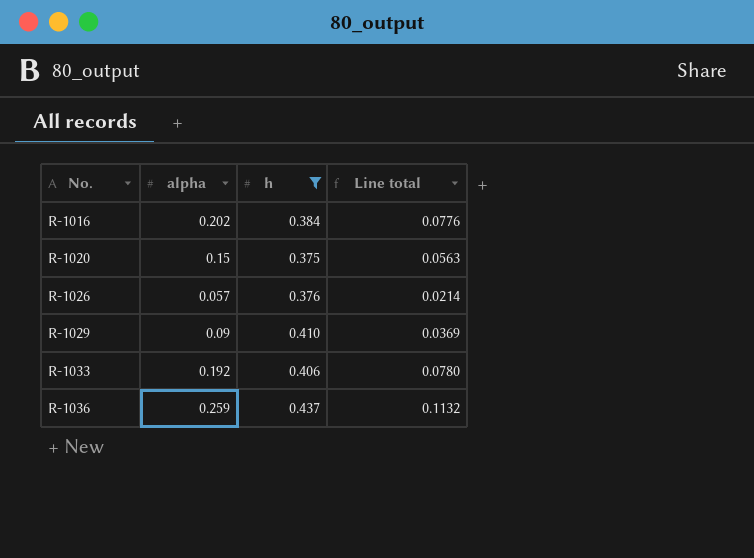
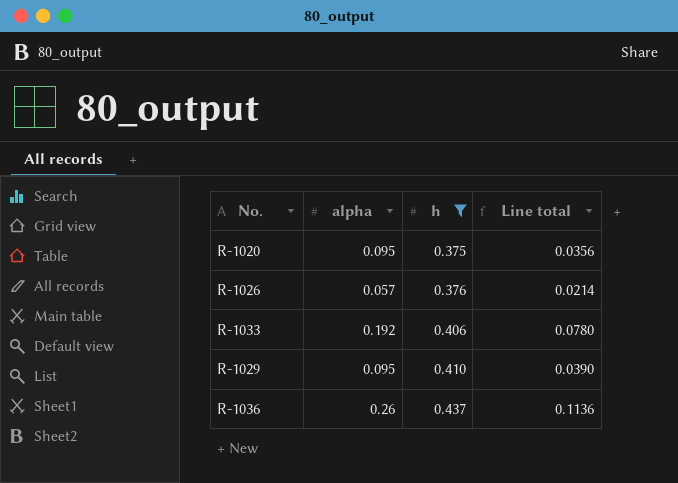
row order: No. ascending -> h ascending
row R-1016: 0.202 | 0.384 | 0.0776 -> none
R-1020 | alpha: 0.15 -> 0.095
R-1020 | Line total: 0.0563 -> 0.0356
R-1029 | alpha: 0.09 -> 0.095
R-1029 | Line total: 0.0369 -> 0.0390
R-1036 | alpha: 0.259 -> 0.26
R-1036 | Line total: 0.1132 -> 0.1136

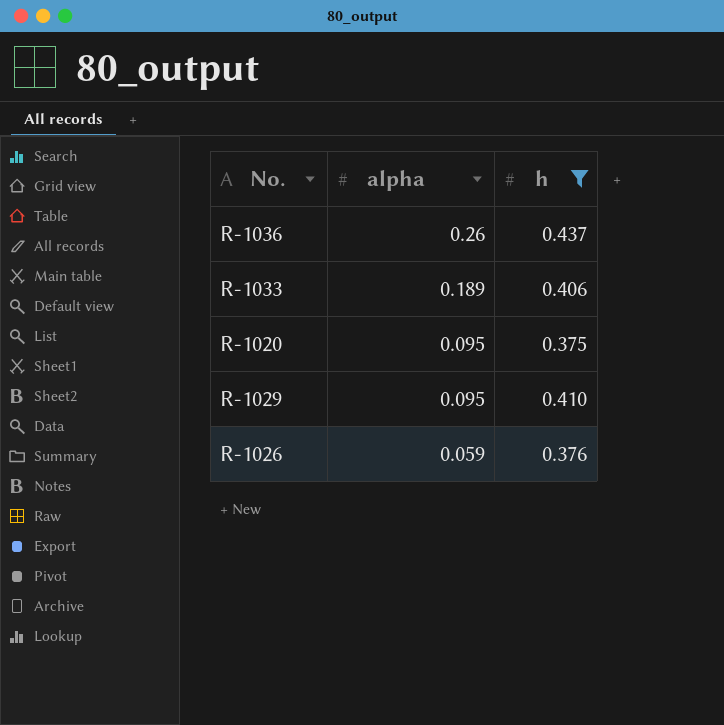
row order: h ascending -> alpha descending
column Line total | formula: [alpha] * [h] -> none
R-1033 | alpha: 0.192 -> 0.189
R-1026 | alpha: 0.057 -> 0.059

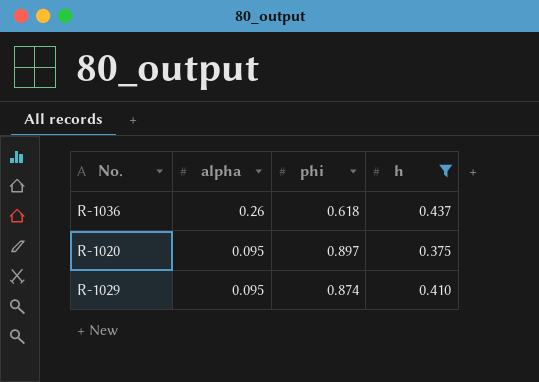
column phi | position: none -> 3
row R-1033: 0.189 | 0.406 -> none
row R-1026: 0.059 | 0.376 -> none

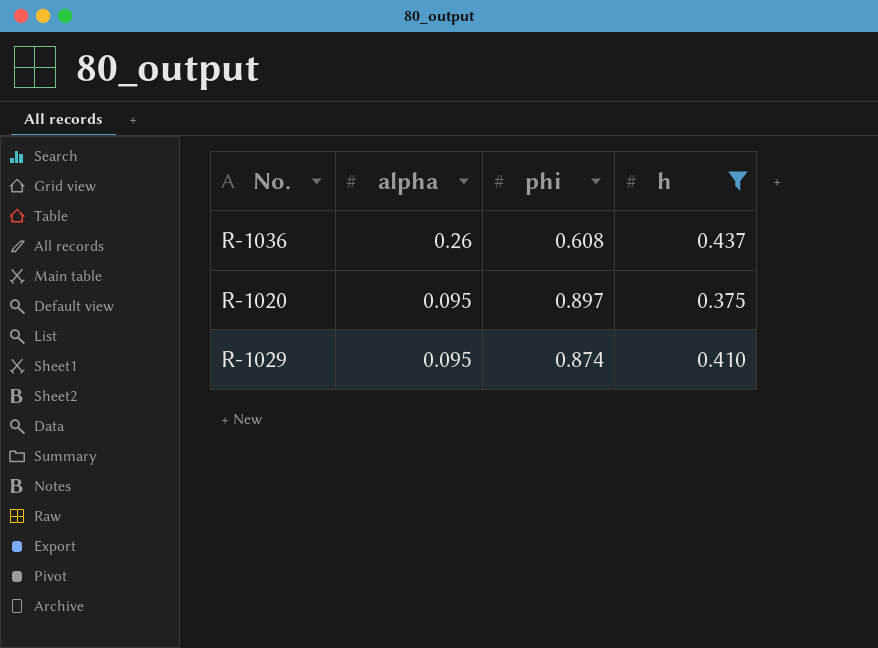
R-1036 | phi: 0.618 -> 0.608

